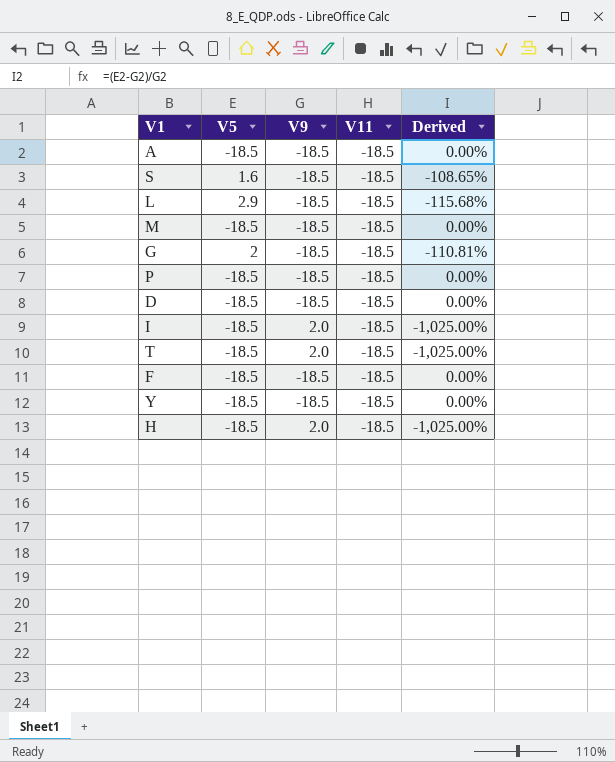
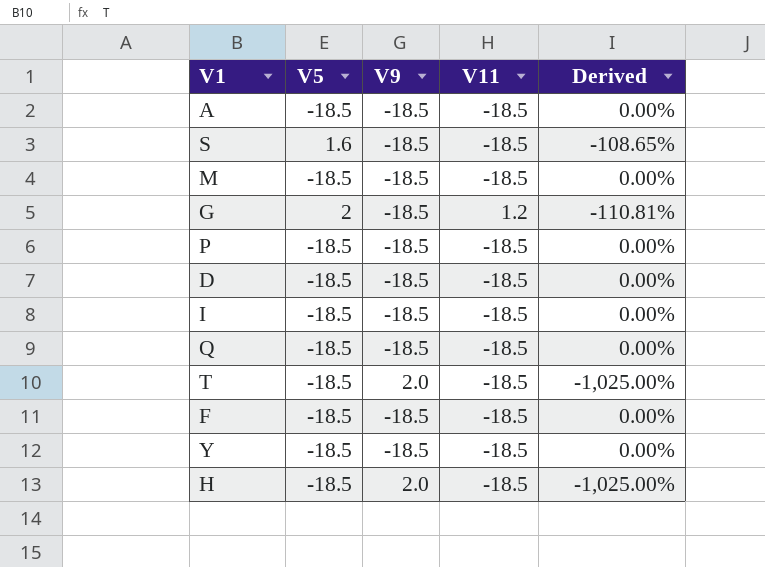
row L: 2.9 | -18.5 | -18.5 | -115.68% -> none
G | V11: -18.5 -> 1.2
I | V9: 2.0 -> -18.5
I | Derived: -1,025.00% -> 0.00%
row Q: none -> -18.5 | -18.5 | -18.5 | 0.00%

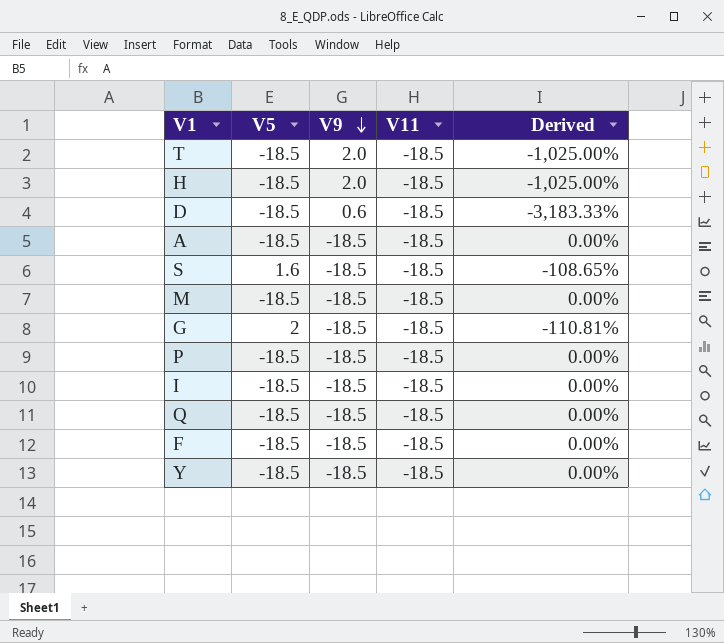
row order: none -> V9 descending
D | V9: -18.5 -> 0.6
D | Derived: 0.00% -> -3,183.33%
G | V11: 1.2 -> -18.5

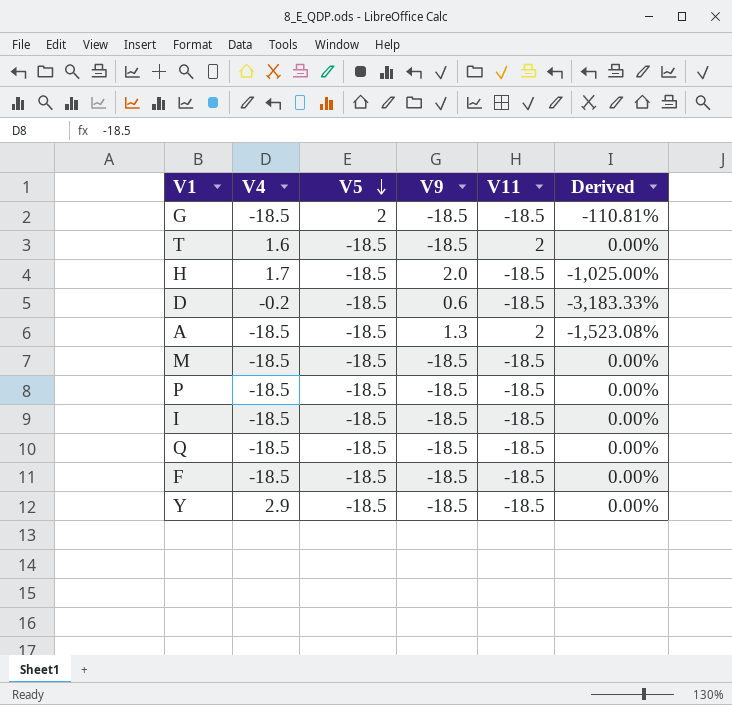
row order: V9 descending -> V5 descending
column V4 | position: none -> 2
row S: 1.6 | -18.5 | -18.5 | -108.65% -> none
T | V9: 2.0 -> -18.5
T | V11: -18.5 -> 2
T | Derived: -1,025.00% -> 0.00%
A | V9: -18.5 -> 1.3
A | V11: -18.5 -> 2
A | Derived: 0.00% -> -1,523.08%

